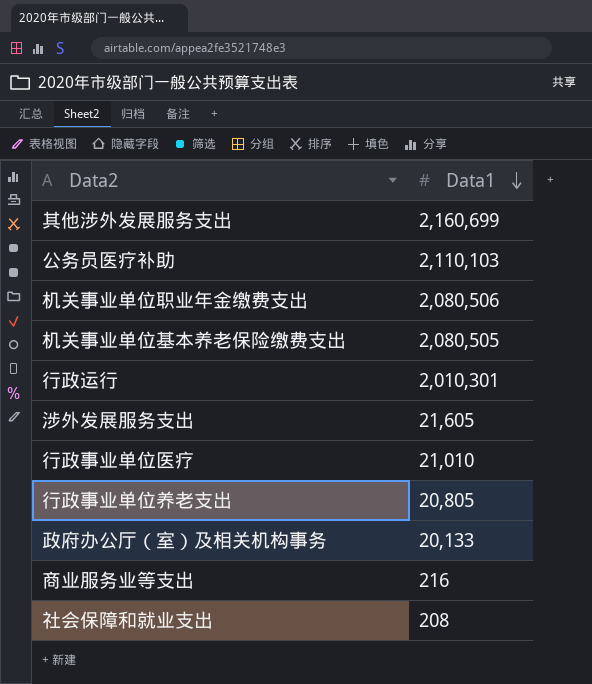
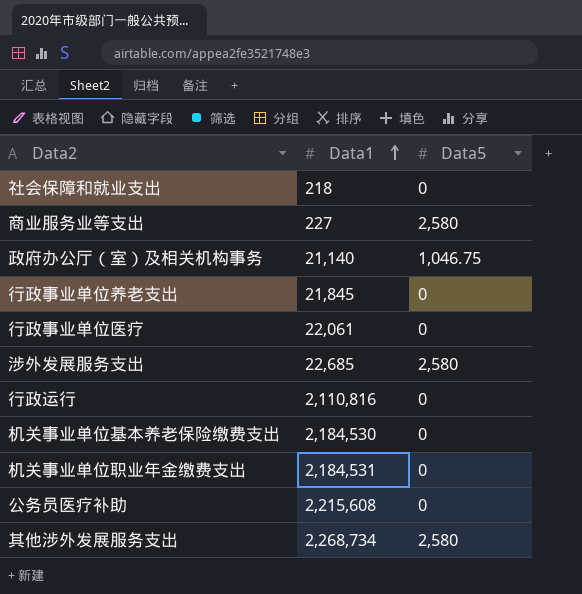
row order: Data1 descending -> Data1 ascending
column Data5 | position: none -> 3
社会保障和就业支出 | Data1: 208 -> 218
商业服务业等支出 | Data1: 216 -> 227
政府办公厅（室）及相关机构事务 | Data1: 20,133 -> 21,140
行政事业单位养老支出 | Data1: 20,805 -> 21,845
行政事业单位医疗 | Data1: 21,010 -> 22,061
涉外发展服务支出 | Data1: 21,605 -> 22,685
行政运行 | Data1: 2,010,301 -> 2,110,816
机关事业单位基本养老保险缴费支出 | Data1: 2,080,505 -> 2,184,530
机关事业单位职业年金缴费支出 | Data1: 2,080,506 -> 2,184,531
公务员医疗补助 | Data1: 2,110,103 -> 2,215,608
其他涉外发展服务支出 | Data1: 2,160,699 -> 2,268,734

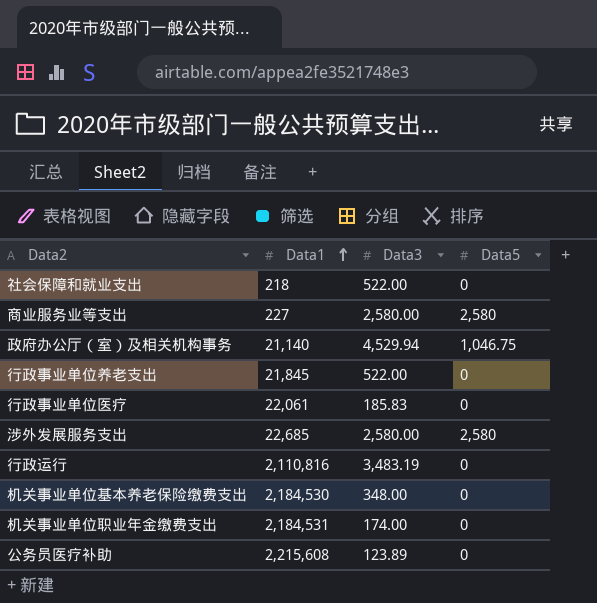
column Data3 | position: none -> 3
row 其他涉外发展服务支出: 2,268,734 | 2,580 -> none

